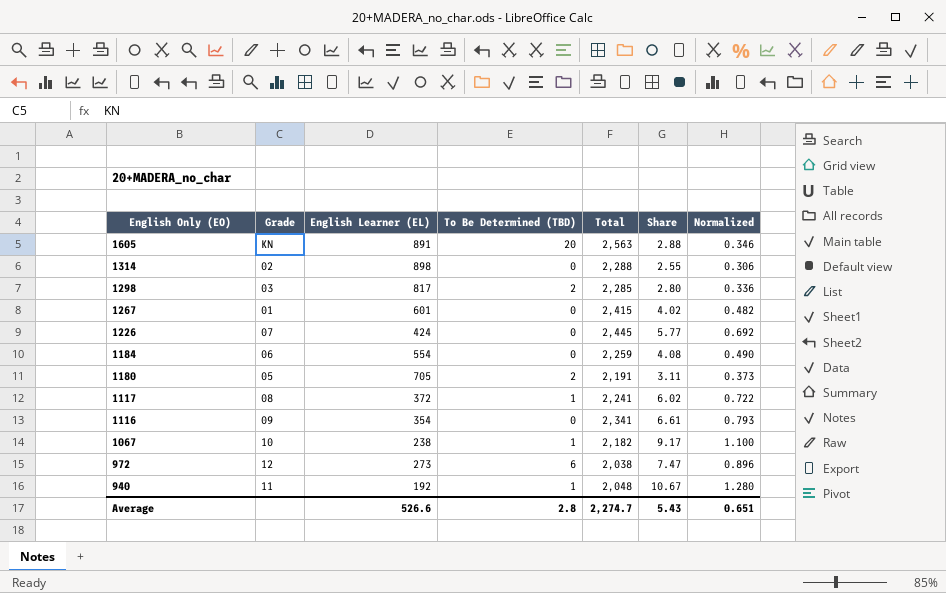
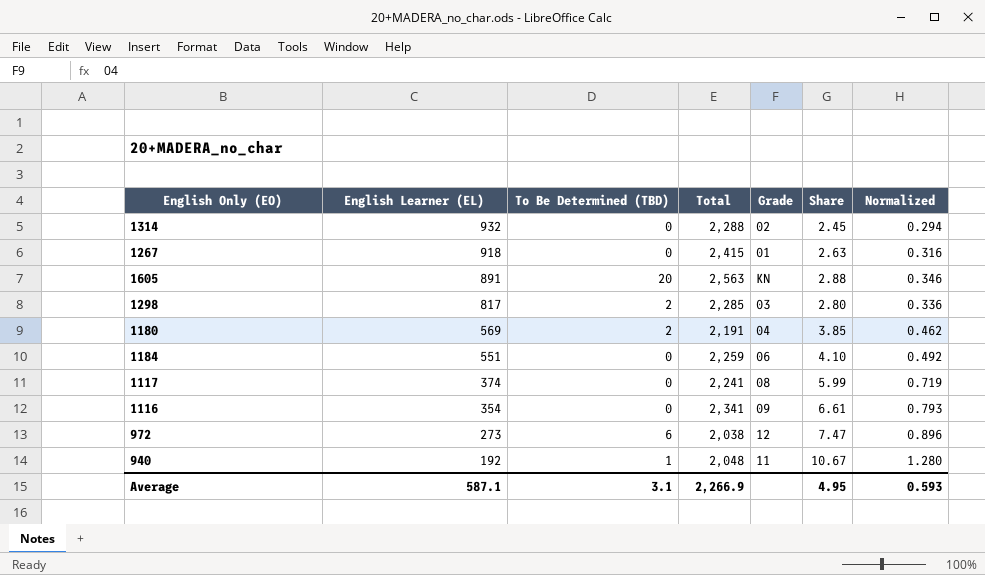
row order: English Only (EO) descending -> English Learner (EL) descending
column Grade | position: 2 -> 5
row 1226: 07 | 424 | 0 | 2,445 | 5.77 | 0.692 -> none
row 1067: 10 | 238 | 1 | 2,182 | 9.17 | 1.100 -> none
1314 | English Learner (EL): 898 -> 932
1314 | Share: 2.55 -> 2.45
1314 | Normalized: 0.306 -> 0.294
1267 | English Learner (EL): 601 -> 918
1267 | Share: 4.02 -> 2.63
1267 | Normalized: 0.482 -> 0.316
1180 | English Learner (EL): 705 -> 569
1180 | Grade: 05 -> 04
1180 | Share: 3.11 -> 3.85
1180 | Normalized: 0.373 -> 0.462
1184 | English Learner (EL): 554 -> 551
1184 | Share: 4.08 -> 4.10
1184 | Normalized: 0.490 -> 0.492
1117 | English Learner (EL): 372 -> 374
1117 | To Be Determined (TBD): 1 -> 0
1117 | Share: 6.02 -> 5.99
1117 | Normalized: 0.722 -> 0.719
Average | English Learner (EL): 526.6 -> 587.1
Average | To Be Determined (TBD): 2.8 -> 3.1
Average | Total: 2,274.7 -> 2,266.9
Average | Share: 5.43 -> 4.95
Average | Normalized: 0.651 -> 0.593

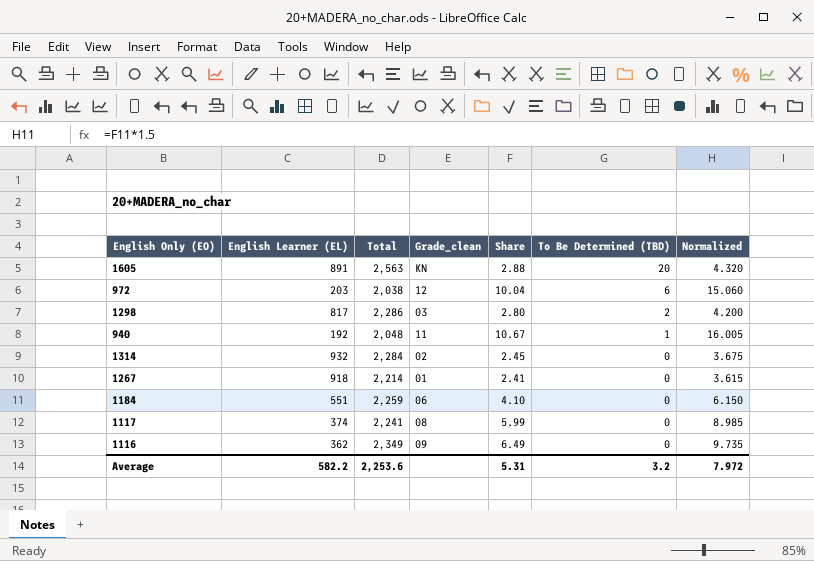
row order: English Learner (EL) descending -> To Be Determined (TBD) descending
column name: Grade -> Grade_clean
column To Be Determined (TBD) | position: 3 -> 6
column Normalized | formula: [Share] * 0.12 -> [Share] * 1.5
row 1180: 569 | 2 | 2,191 | 04 | 3.85 | 0.462 -> none
972 | English Learner (EL): 273 -> 203
972 | Share: 7.47 -> 10.04
1298 | Total: 2,285 -> 2,286
1314 | Total: 2,288 -> 2,284
1267 | Total: 2,415 -> 2,214
1267 | Share: 2.63 -> 2.41
1116 | English Learner (EL): 354 -> 362
1116 | Total: 2,341 -> 2,349
1116 | Share: 6.61 -> 6.49
Average | English Learner (EL): 587.1 -> 582.2
Average | Total: 2,266.9 -> 2,253.6
Average | Share: 4.95 -> 5.31
Average | To Be Determined (TBD): 3.1 -> 3.2
Average | Normalized: 0.593 -> 7.972

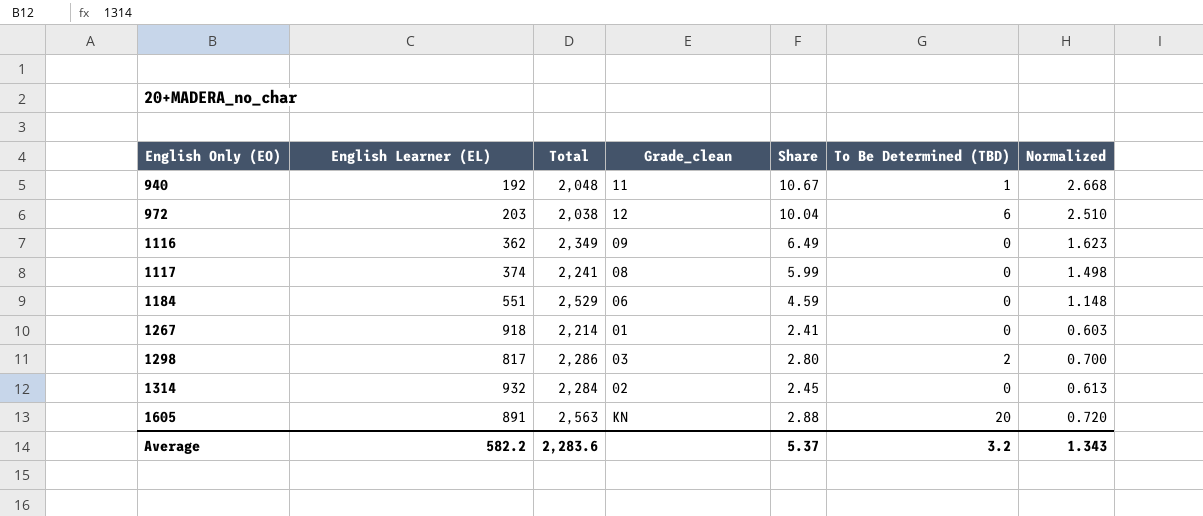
row order: To Be Determined (TBD) descending -> English Only (EO) ascending
column Normalized | formula: [Share] * 1.5 -> [Share] * 0.25
1184 | Total: 2,259 -> 2,529
1184 | Share: 4.10 -> 4.59
Average | Total: 2,253.6 -> 2,283.6
Average | Share: 5.31 -> 5.37
Average | Normalized: 7.972 -> 1.343

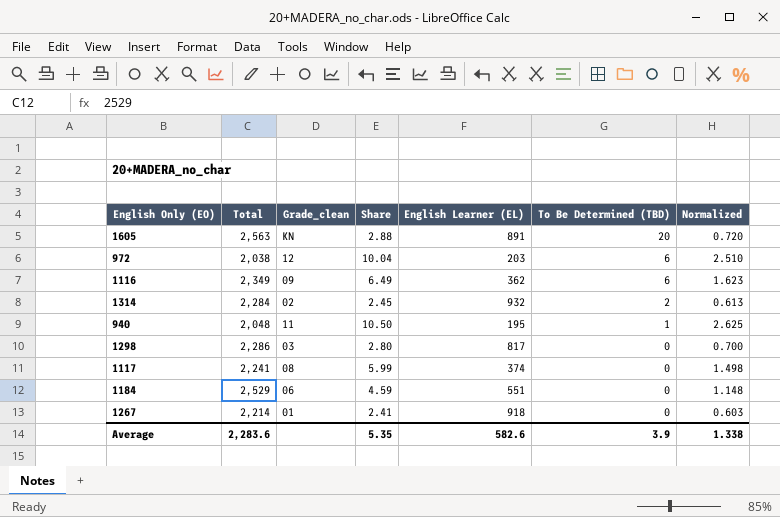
row order: English Only (EO) ascending -> To Be Determined (TBD) descending
column English Learner (EL) | position: 2 -> 5
1116 | To Be Determined (TBD): 0 -> 6
1314 | To Be Determined (TBD): 0 -> 2
940 | Share: 10.67 -> 10.50
940 | English Learner (EL): 192 -> 195
940 | Normalized: 2.668 -> 2.625
1298 | To Be Determined (TBD): 2 -> 0
Average | Share: 5.37 -> 5.35
Average | English Learner (EL): 582.2 -> 582.6
Average | To Be Determined (TBD): 3.2 -> 3.9
Average | Normalized: 1.343 -> 1.338

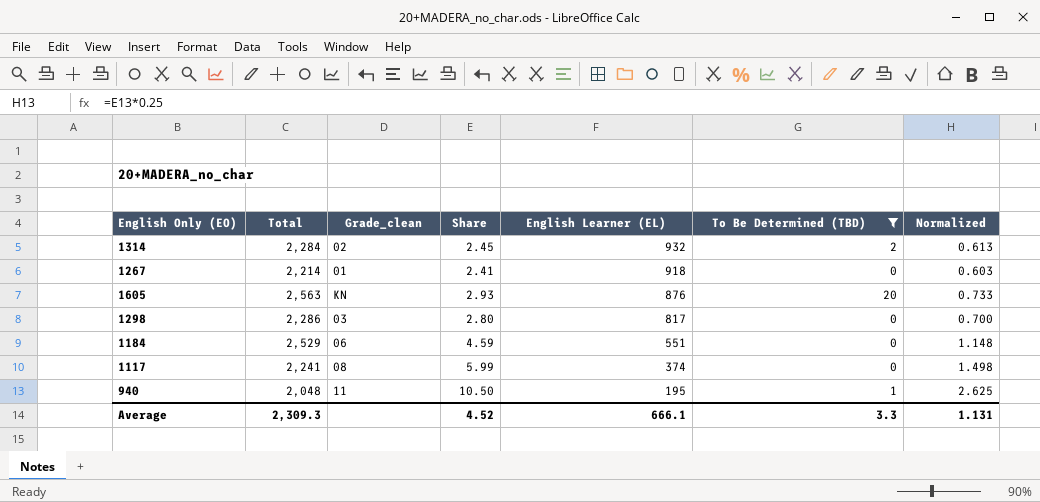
filter: none -> To Be Determined (TBD) != 6
row order: To Be Determined (TBD) descending -> English Learner (EL) descending
1605 | Share: 2.88 -> 2.93
1605 | English Learner (EL): 891 -> 876
1605 | Normalized: 0.720 -> 0.733
Average | Total: 2,283.6 -> 2,309.3
Average | Share: 5.35 -> 4.52
Average | English Learner (EL): 582.6 -> 666.1
Average | To Be Determined (TBD): 3.9 -> 3.3
Average | Normalized: 1.338 -> 1.131

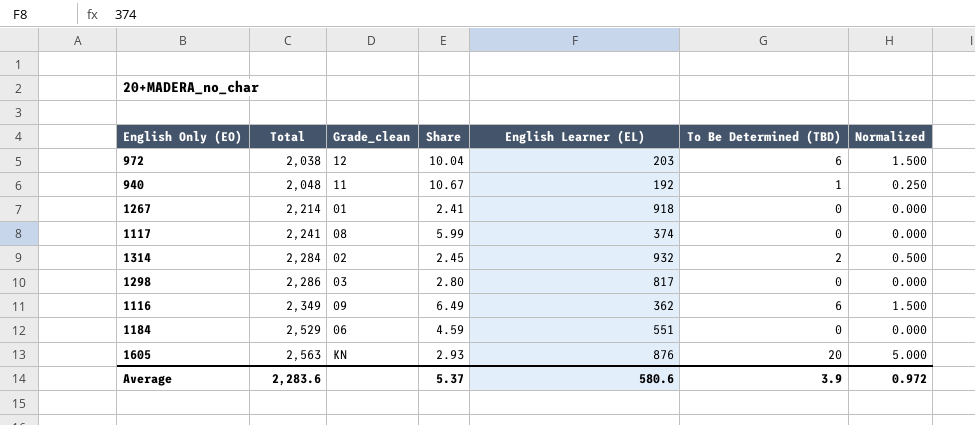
filter: To Be Determined (TBD) != 6 -> none
row order: English Learner (EL) descending -> Total ascending
column Normalized | formula: [Share] * 0.25 -> [To Be Determined (TBD)] * 0.25
940 | Share: 10.50 -> 10.67
940 | English Learner (EL): 195 -> 192
Average | Total: 2,309.3 -> 2,283.6
Average | Share: 4.52 -> 5.37
Average | English Learner (EL): 666.1 -> 580.6
Average | To Be Determined (TBD): 3.3 -> 3.9
Average | Normalized: 1.131 -> 0.972

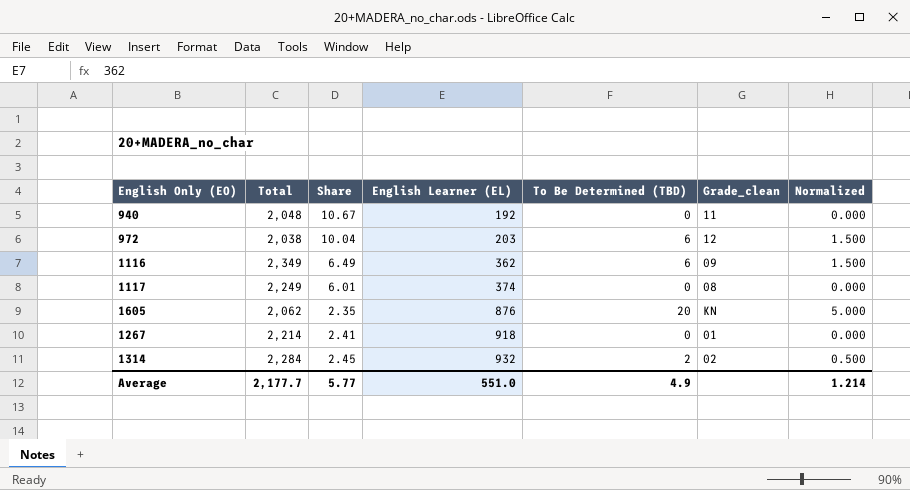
row order: Total ascending -> English Learner (EL) ascending
column Grade_clean | position: 3 -> 6
row 1298: 2,286 | 03 | 2.80 | 817 | 0 | 0.000 -> none
row 1184: 2,529 | 06 | 4.59 | 551 | 0 | 0.000 -> none
940 | To Be Determined (TBD): 1 -> 0
940 | Normalized: 0.250 -> 0.000
1117 | Total: 2,241 -> 2,249
1117 | Share: 5.99 -> 6.01
1605 | Total: 2,563 -> 2,062
1605 | Share: 2.93 -> 2.35
Average | Total: 2,283.6 -> 2,177.7
Average | Share: 5.37 -> 5.77
Average | English Learner (EL): 580.6 -> 551.0
Average | To Be Determined (TBD): 3.9 -> 4.9
Average | Normalized: 0.972 -> 1.214

